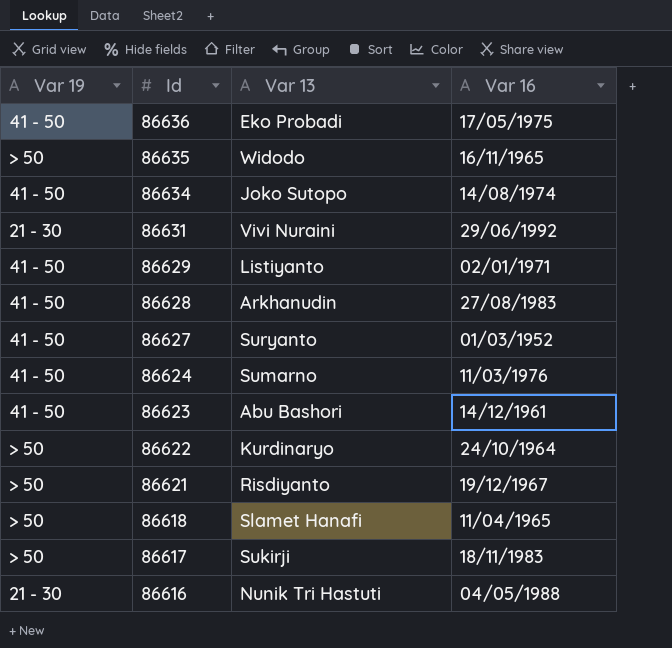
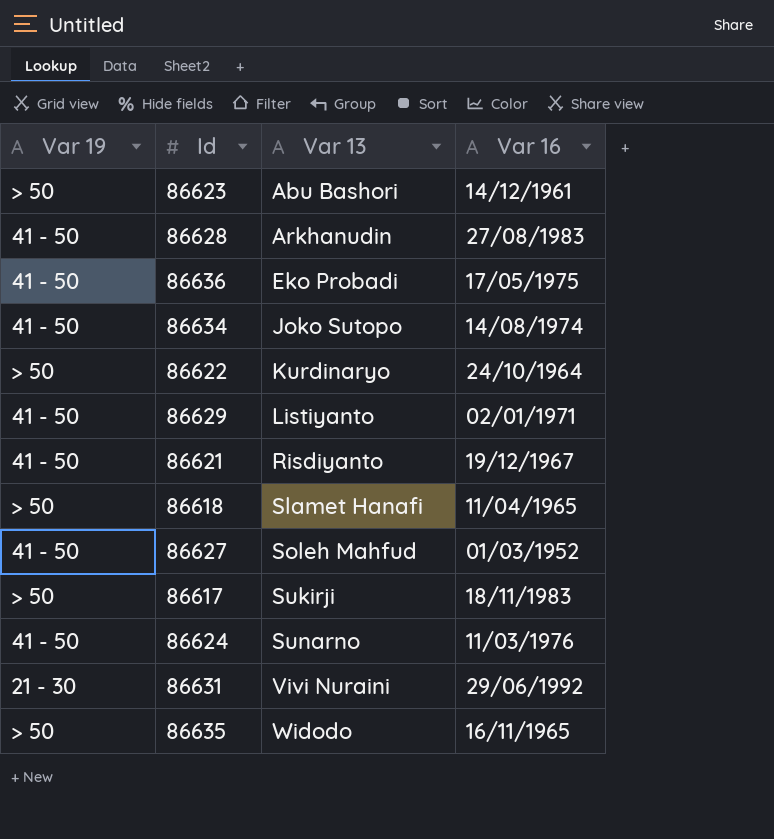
row order: Id descending -> Var 13 ascending
row 86616: 21 - 30 | Nunik Tri Hastuti | 04/05/1988 -> none
86623 | Var 19: 41 - 50 -> > 50
86621 | Var 19: > 50 -> 41 - 50
86627 | Var 13: Suryanto -> Soleh Mahfud
86624 | Var 13: Sumarno -> Sunarno

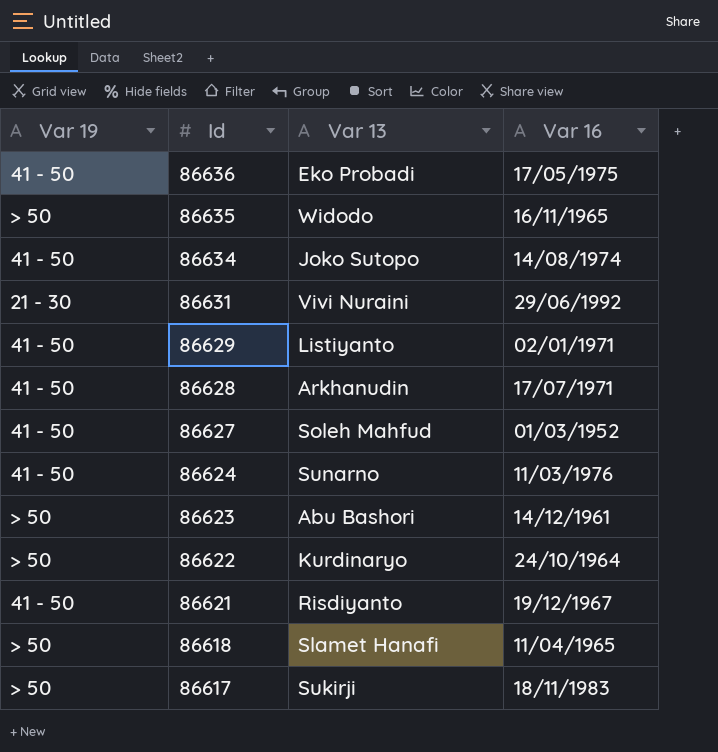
row order: Var 13 ascending -> Id descending
86628 | Var 16: 27/08/1983 -> 17/07/1971

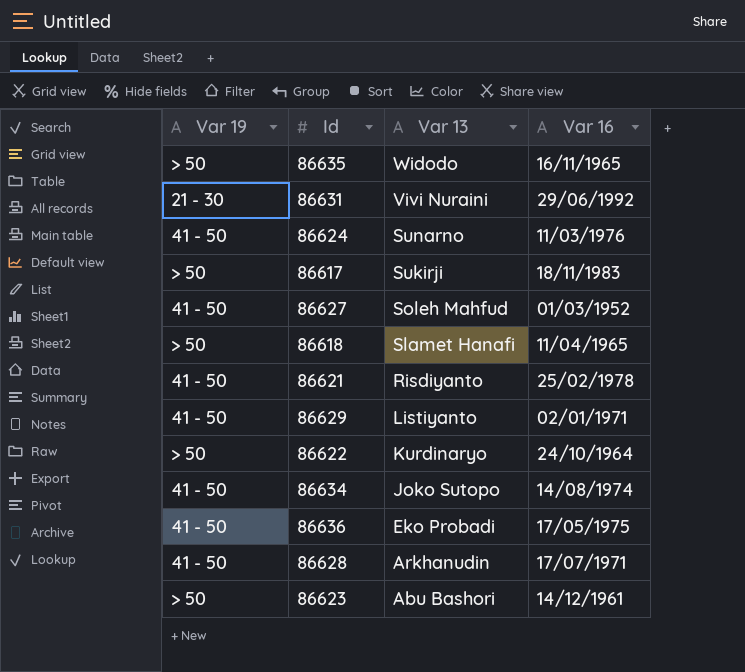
row order: Id descending -> Var 13 descending
86621 | Var 16: 19/12/1967 -> 25/02/1978

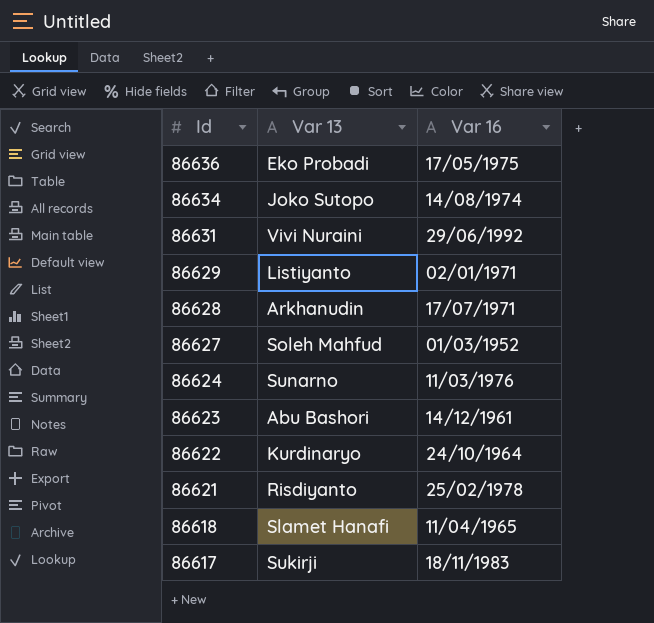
row order: Var 13 descending -> Id descending
column Var 19 | position: 1 -> none
row 86635: > 50 | Widodo | 16/11/1965 -> none

